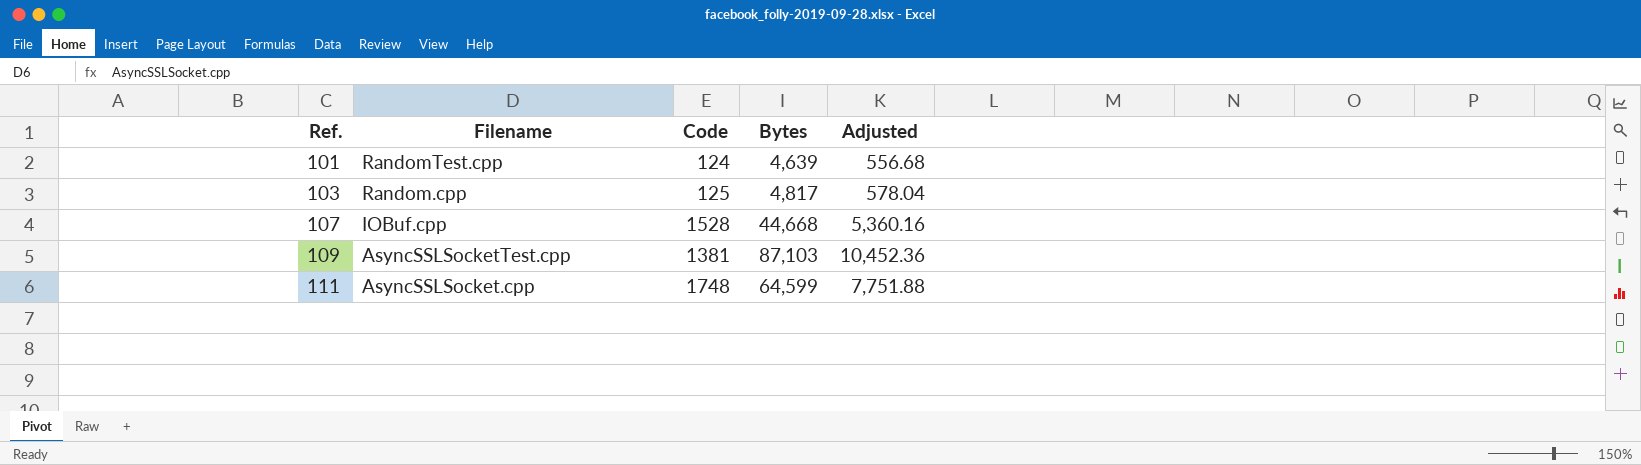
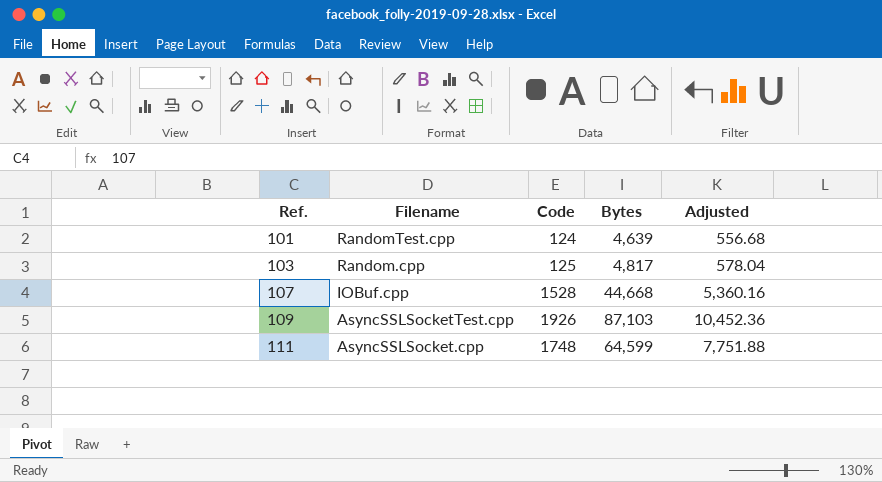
109 | Code: 1381 -> 1926

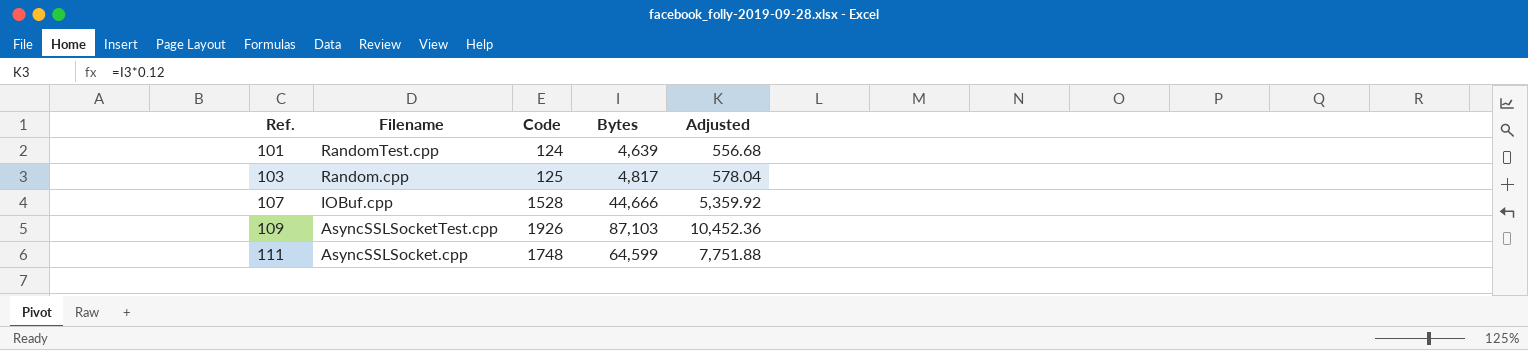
107 | Bytes: 44,668 -> 44,666
107 | Adjusted: 5,360.16 -> 5,359.92

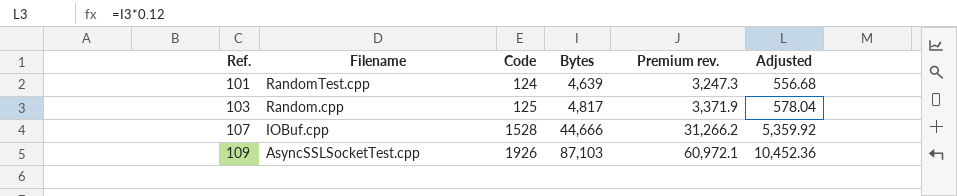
column Premium rev. | formula: none -> [Bytes] * 0.7
row 111: AsyncSSLSocket.cpp | 1748 | 64,599 | 7,751.88 -> none

